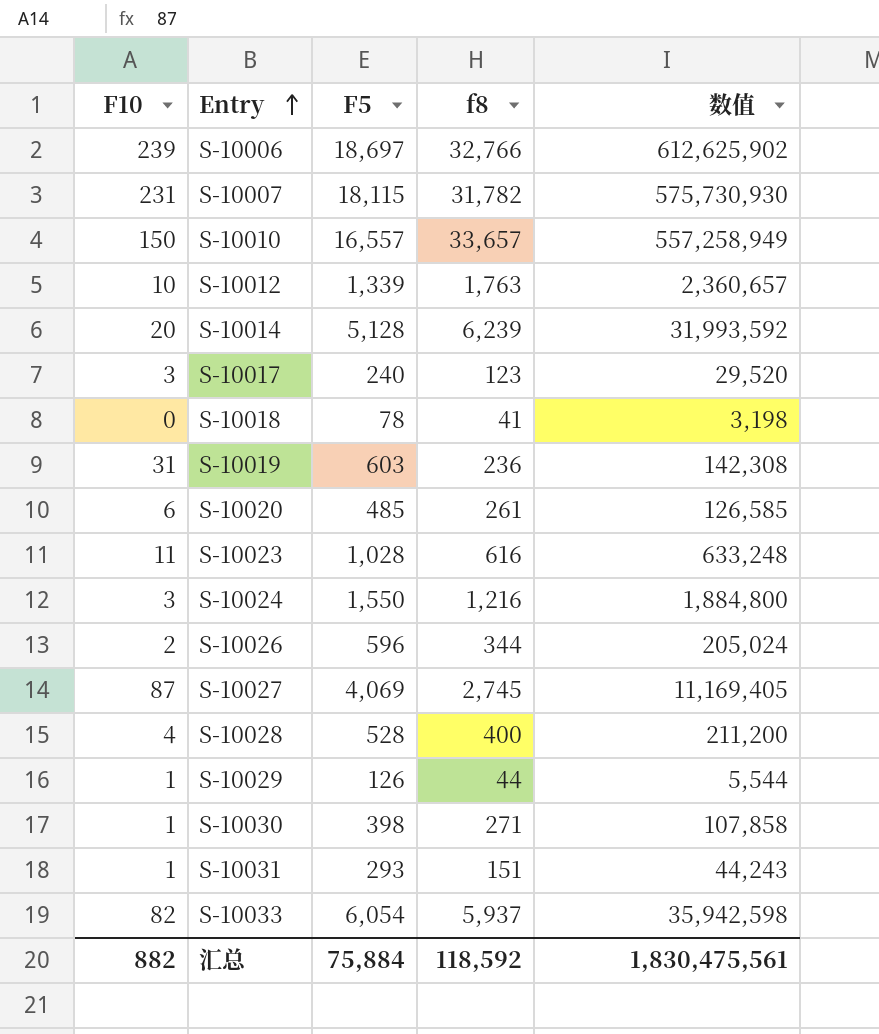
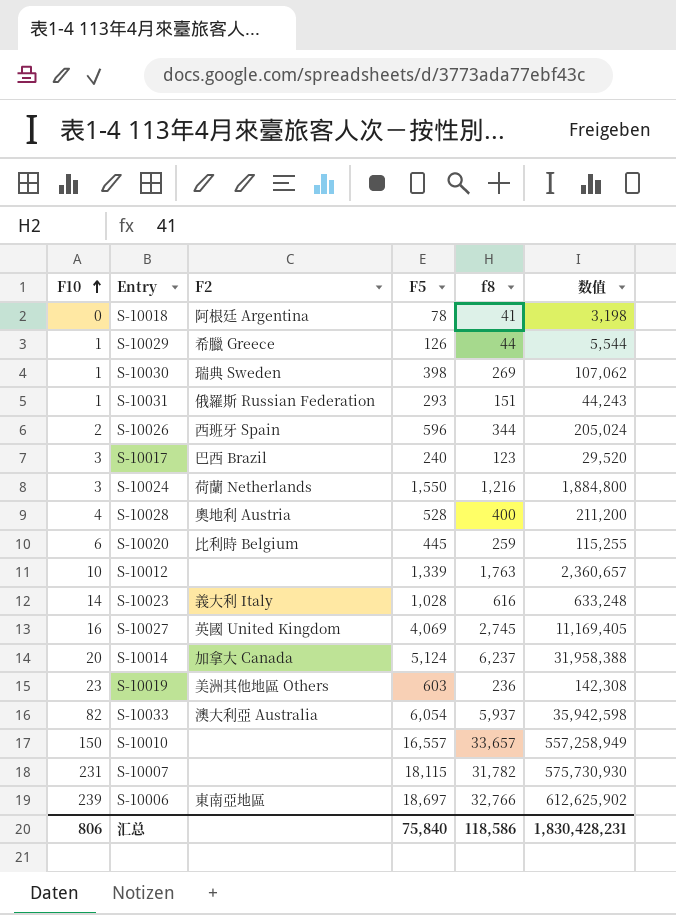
row order: Entry ascending -> F10 ascending
column F2 | position: none -> 3
S-10030 | f8: 271 -> 269
S-10030 | 数值: 107,858 -> 107,062
S-10020 | F5: 485 -> 445
S-10020 | f8: 261 -> 259
S-10020 | 数值: 126,585 -> 115,255
S-10023 | F10: 11 -> 14
S-10027 | F10: 87 -> 16
S-10014 | F5: 5,128 -> 5,124
S-10014 | f8: 6,239 -> 6,237
S-10014 | 数值: 31,993,592 -> 31,958,388
S-10019 | F10: 31 -> 23
汇总 | F10: 882 -> 806
汇总 | F5: 75,884 -> 75,840
汇总 | f8: 118,592 -> 118,586
汇总 | 数值: 1,830,475,561 -> 1,830,428,231

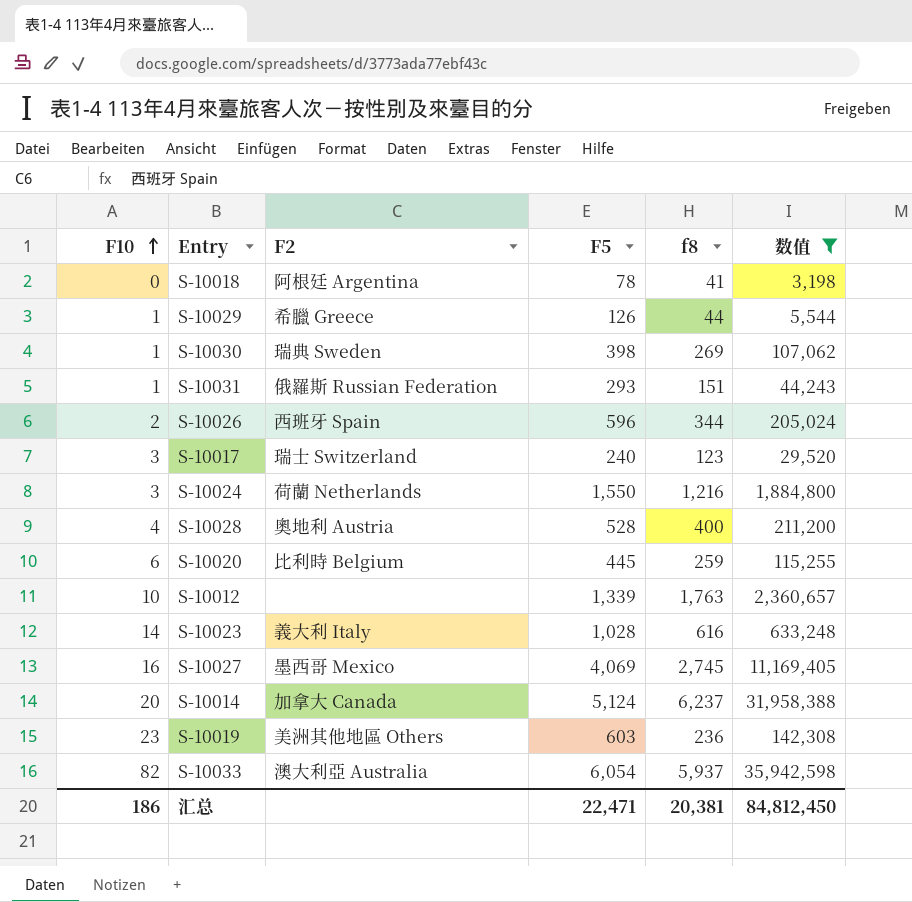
filter: none -> 数值 <= 35,942,598
S-10017 | F2: 巴西 Brazil -> 瑞士 Switzerland
S-10027 | F2: 英國 United Kingdom -> 墨西哥 Mexico
汇总 | F10: 806 -> 186
汇总 | F5: 75,840 -> 22,471
汇总 | f8: 118,586 -> 20,381
汇总 | 数值: 1,830,428,231 -> 84,812,450

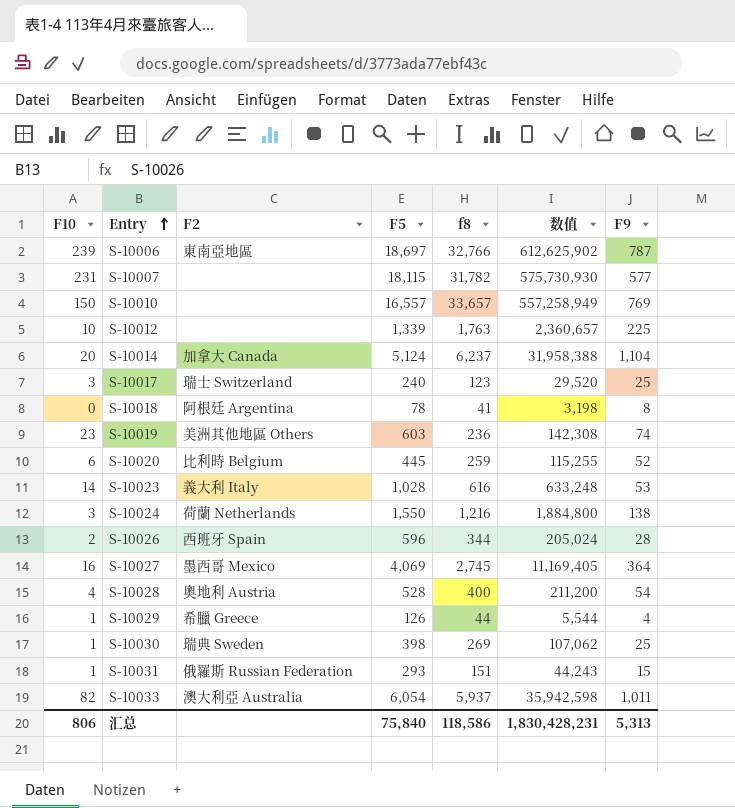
filter: 数值 <= 35,942,598 -> none
row order: F10 ascending -> Entry ascending
column F9 | position: none -> 7
汇总 | F10: 186 -> 806
汇总 | F5: 22,471 -> 75,840
汇总 | f8: 20,381 -> 118,586
汇总 | 数值: 84,812,450 -> 1,830,428,231

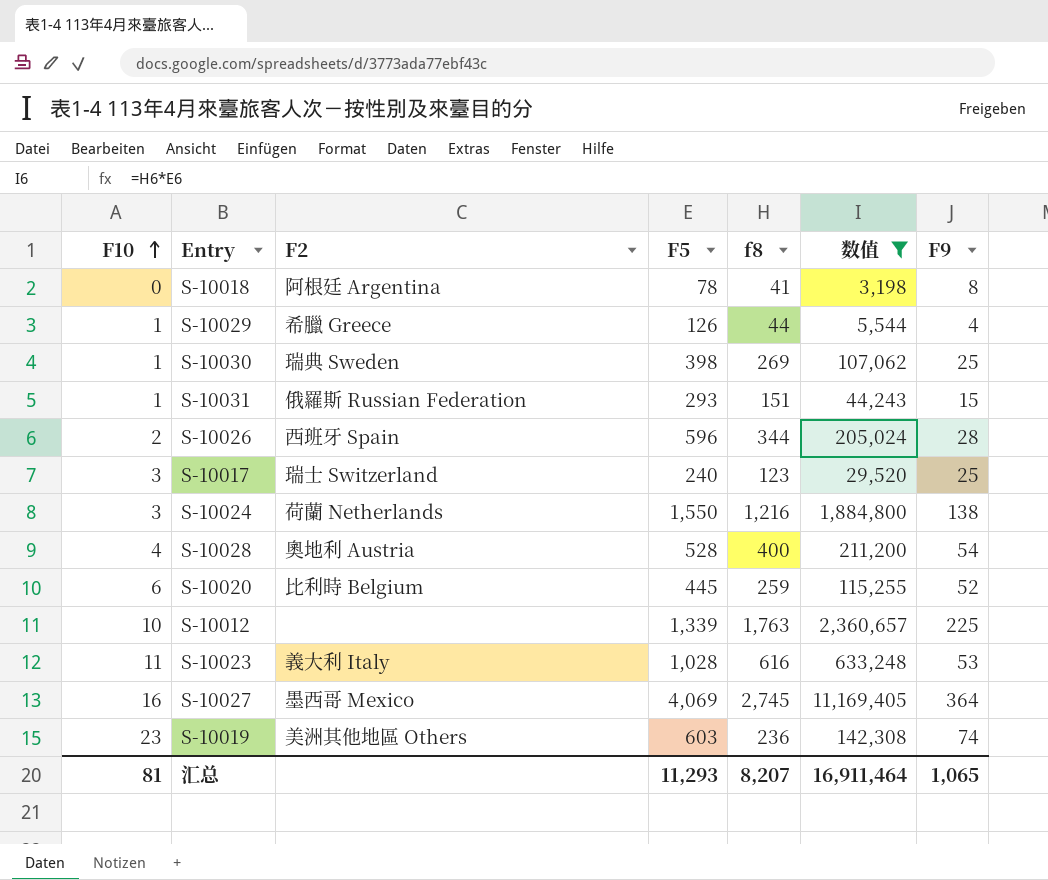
filter: none -> 数值 <= 11,169,405
row order: Entry ascending -> F10 ascending
S-10023 | F10: 14 -> 11
汇总 | F10: 806 -> 81
汇总 | F5: 75,840 -> 11,293
汇总 | f8: 118,586 -> 8,207
汇总 | 数值: 1,830,428,231 -> 16,911,464
汇总 | F9: 5,313 -> 1,065

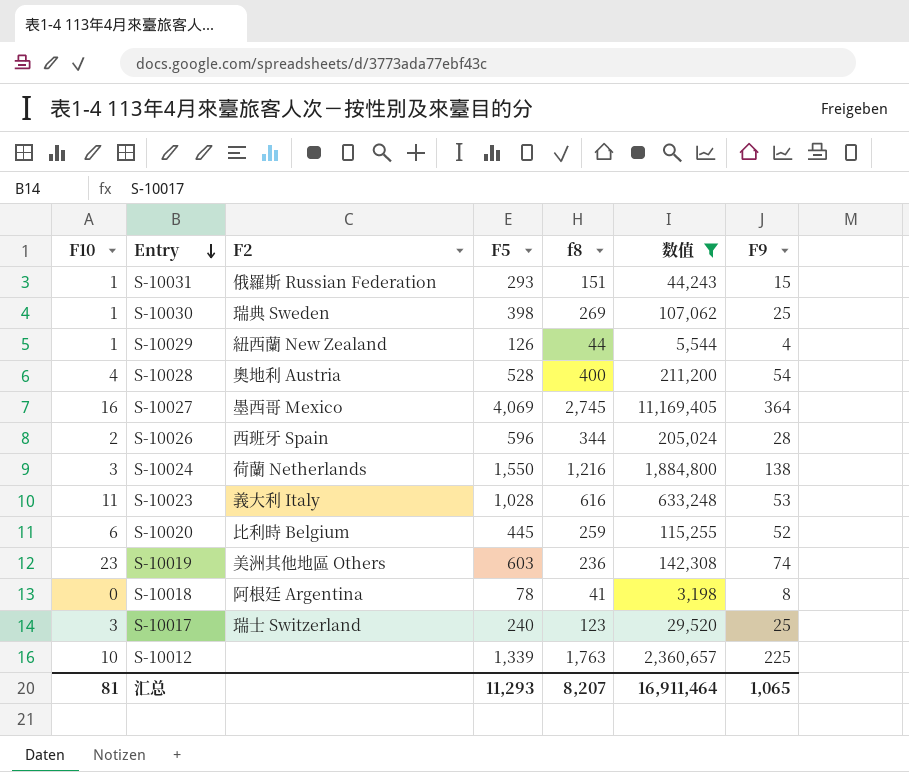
row order: F10 ascending -> Entry descending
S-10029 | F2: 希臘 Greece -> 紐西蘭 New Zealand

